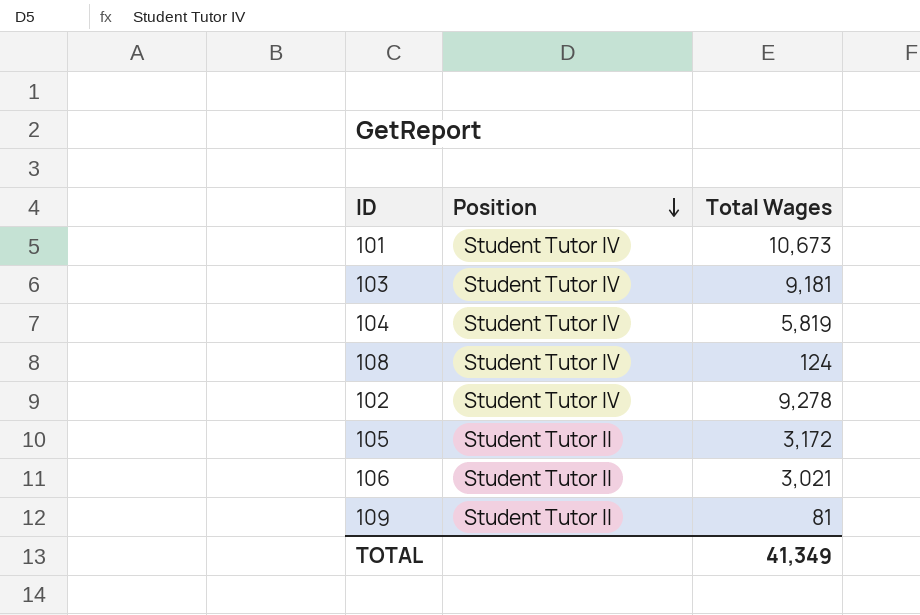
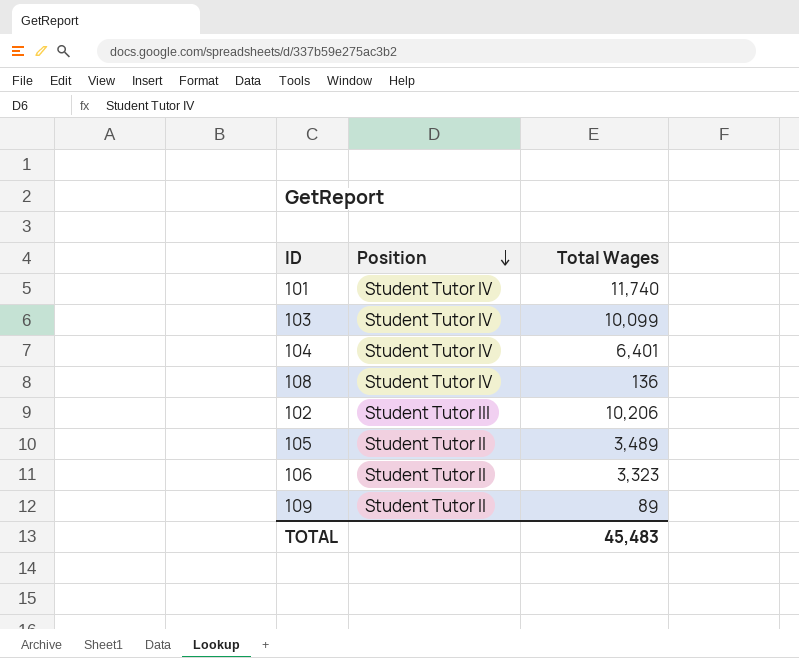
101 | Total Wages: 10,673 -> 11,740
103 | Total Wages: 9,181 -> 10,099
104 | Total Wages: 5,819 -> 6,401
108 | Total Wages: 124 -> 136
102 | Position: Student Tutor IV -> Student Tutor III
102 | Total Wages: 9,278 -> 10,206
105 | Total Wages: 3,172 -> 3,489
106 | Total Wages: 3,021 -> 3,323
109 | Total Wages: 81 -> 89
TOTAL | Total Wages: 41,349 -> 45,483

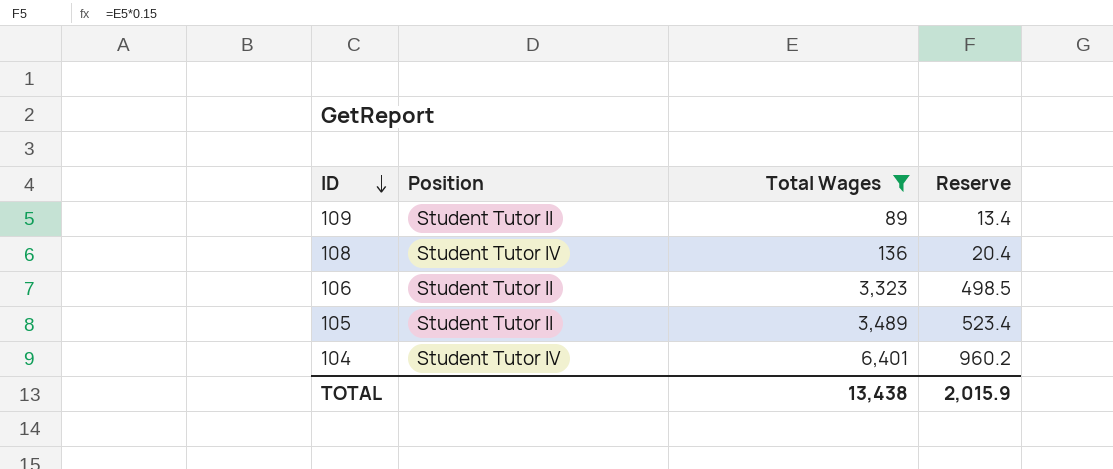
filter: none -> Total Wages <= 6,401
row order: Position descending -> ID descending
column Reserve | formula: none -> [Total Wages] * 0.15
TOTAL | Total Wages: 45,483 -> 13,438

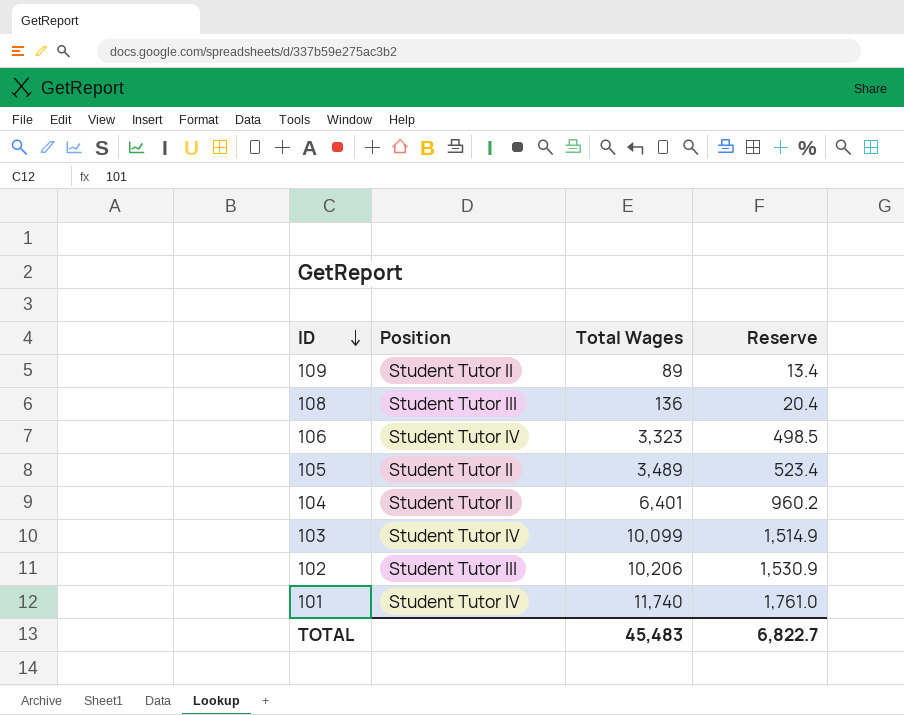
filter: Total Wages <= 6,401 -> none
108 | Position: Student Tutor IV -> Student Tutor III
106 | Position: Student Tutor II -> Student Tutor IV
104 | Position: Student Tutor IV -> Student Tutor II
TOTAL | Total Wages: 13,438 -> 45,483
TOTAL | Reserve: 2,015.9 -> 6,822.7

